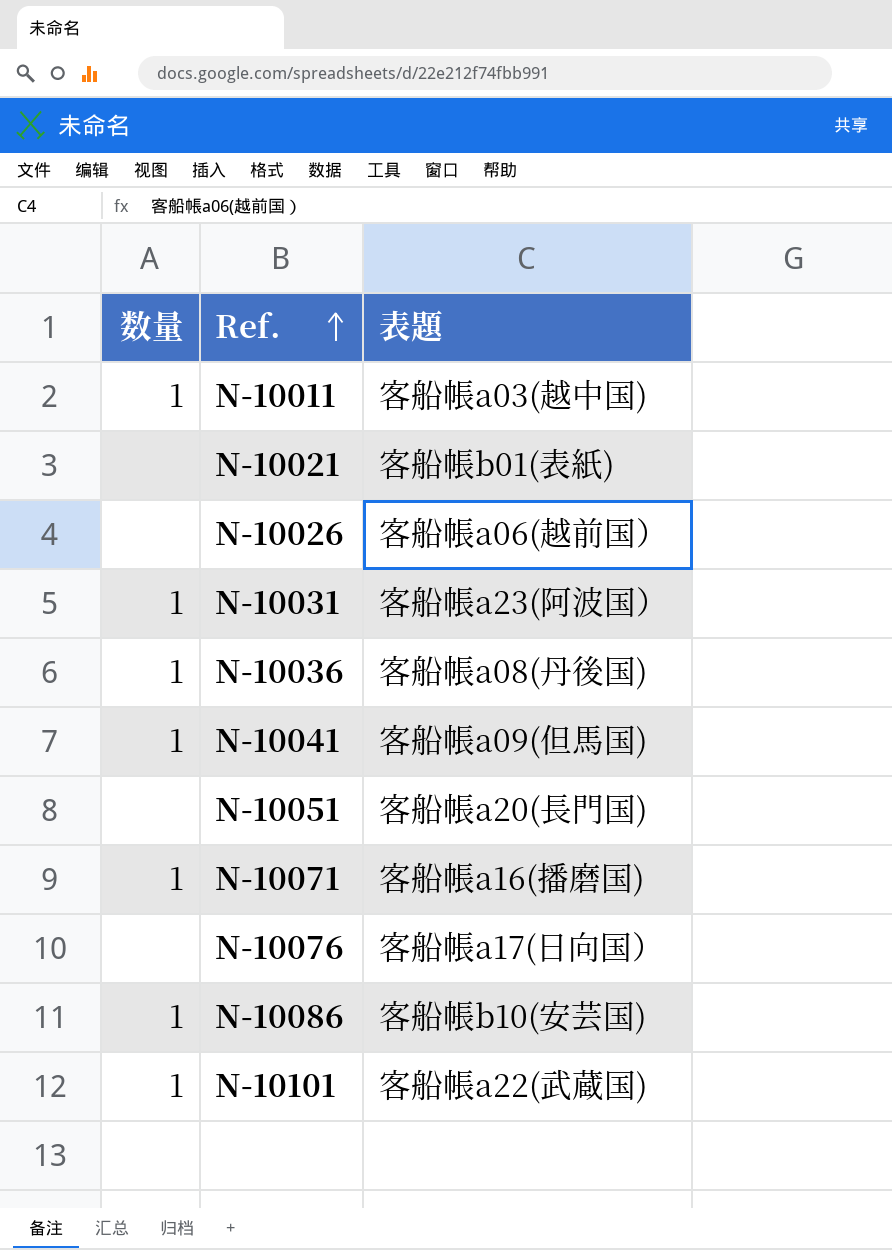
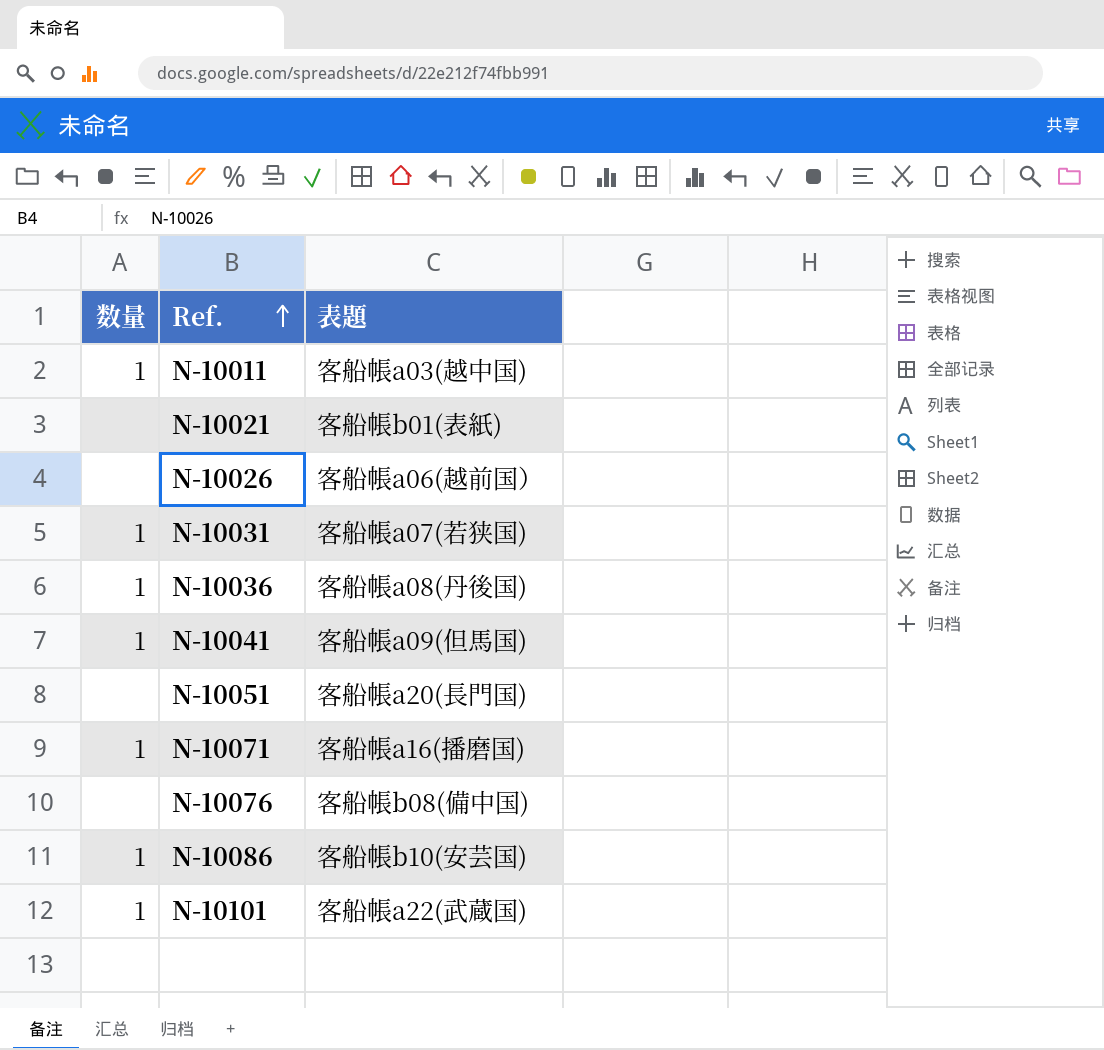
N-10031 | 表題: 客船帳a23(阿波国） -> 客船帳a07(若狭国)
N-10076 | 表題: 客船帳a17(日向国） -> 客船帳b08(備中国)

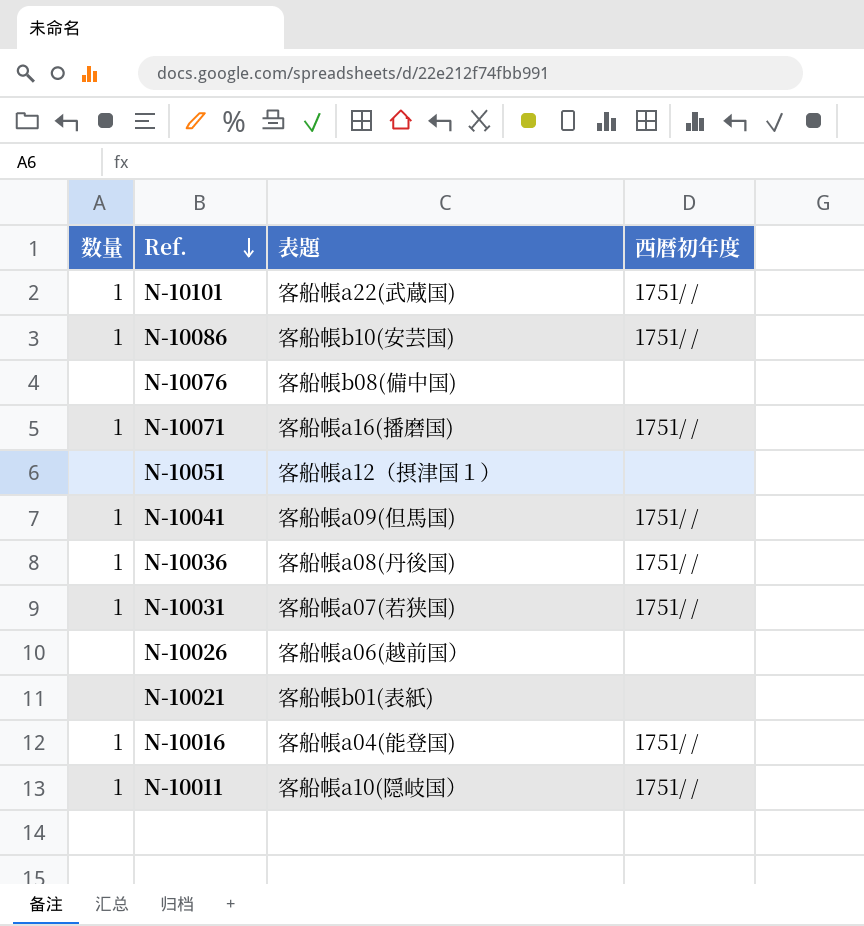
row order: Ref. ascending -> Ref. descending
column 西暦初年度 | position: none -> 4
N-10051 | 表題: 客船帳a20(長門国) -> 客船帳a12（摂津国１）
row N-10016: none -> 1 | 客船帳a04(能登国) | 1751/ /
N-10011 | 表題: 客船帳a03(越中国) -> 客船帳a10(隠岐国）

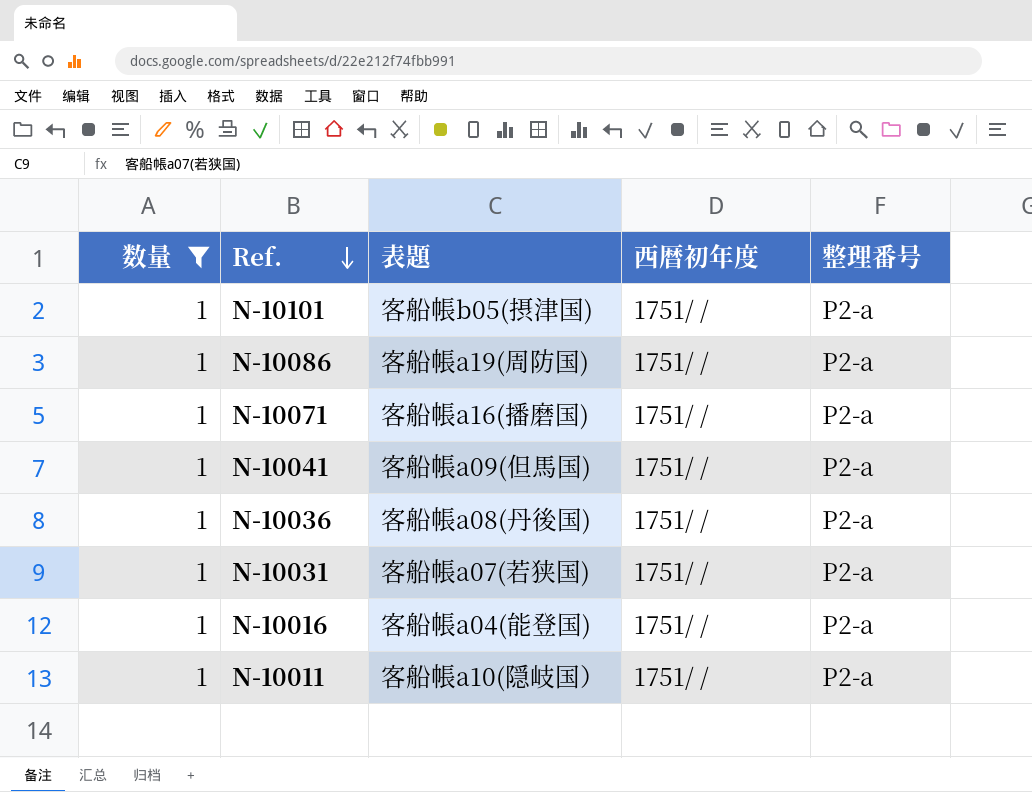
filter: none -> 数量 = 1
column 整理番号 | position: none -> 5
N-10101 | 表題: 客船帳a22(武蔵国) -> 客船帳b05(摂津国)
N-10086 | 表題: 客船帳b10(安芸国) -> 客船帳a19(周防国)

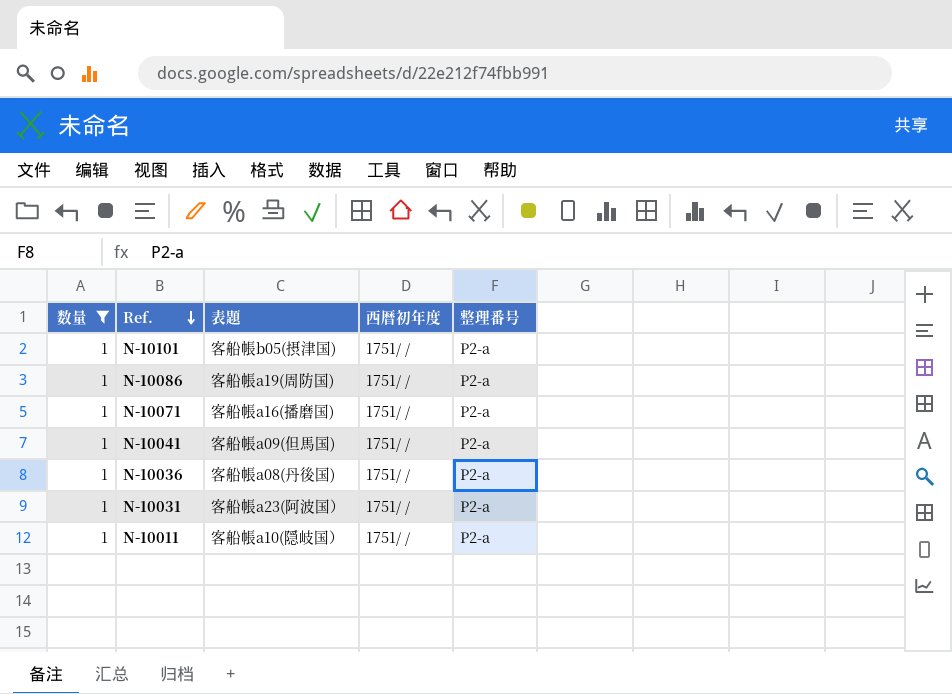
row N-10016: 1 | 客船帳a04(能登国) | 1751/ / | P2-a -> none
N-10031 | 表題: 客船帳a07(若狭国) -> 客船帳a23(阿波国）

